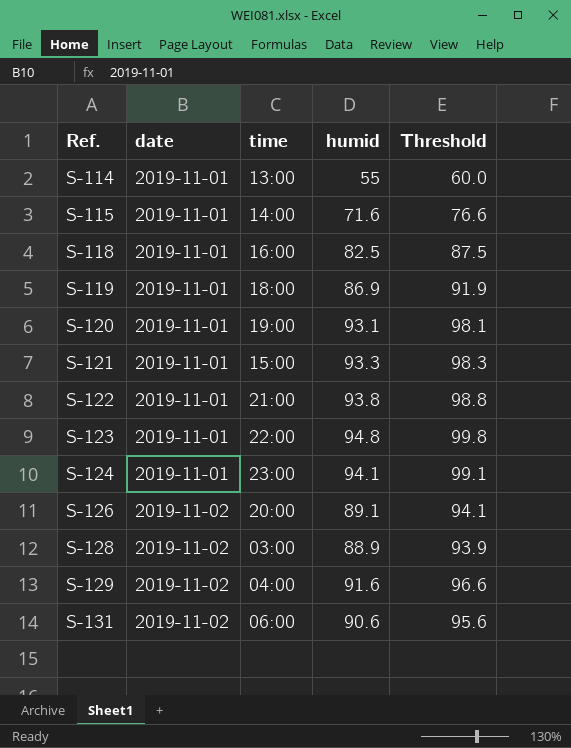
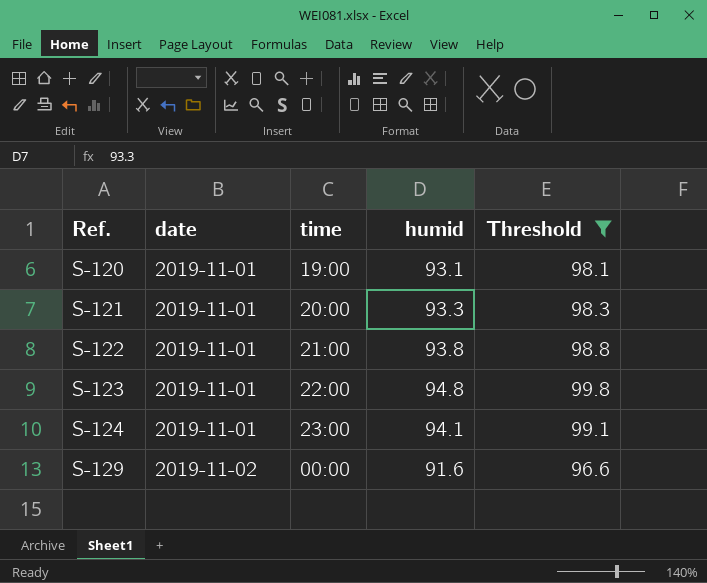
filter: none -> Threshold >= 96.6
S-121 | time: 15:00 -> 20:00
S-129 | time: 04:00 -> 00:00

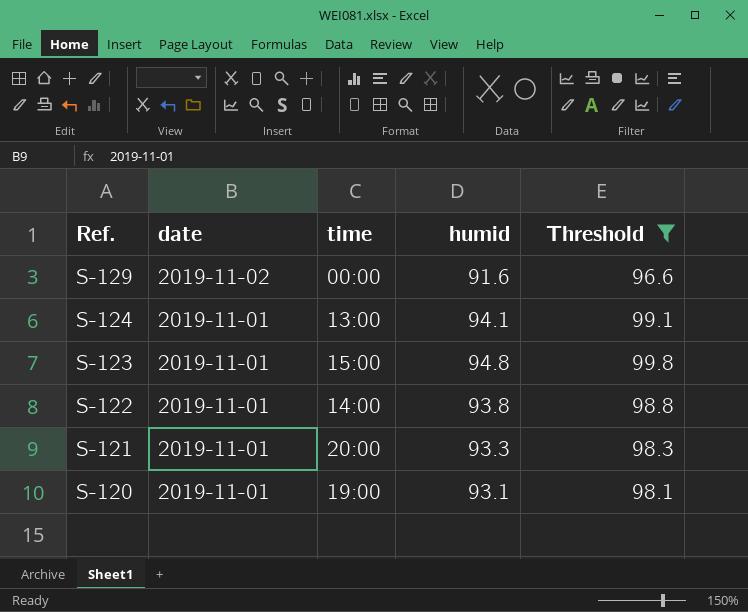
row order: Ref. ascending -> Ref. descending
S-124 | time: 23:00 -> 13:00
S-123 | time: 22:00 -> 15:00
S-122 | time: 21:00 -> 14:00

